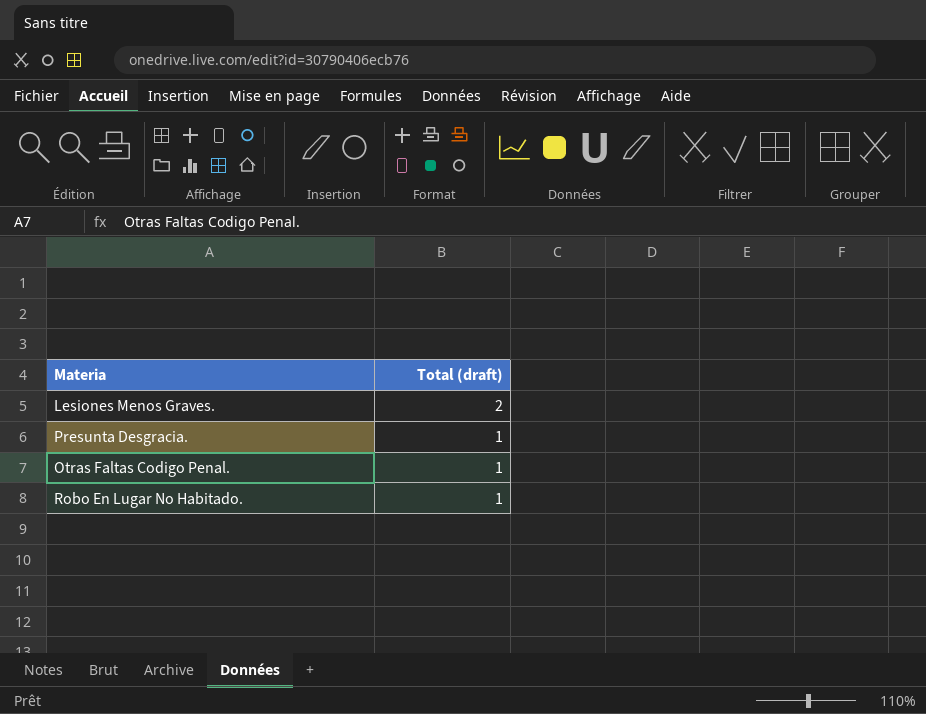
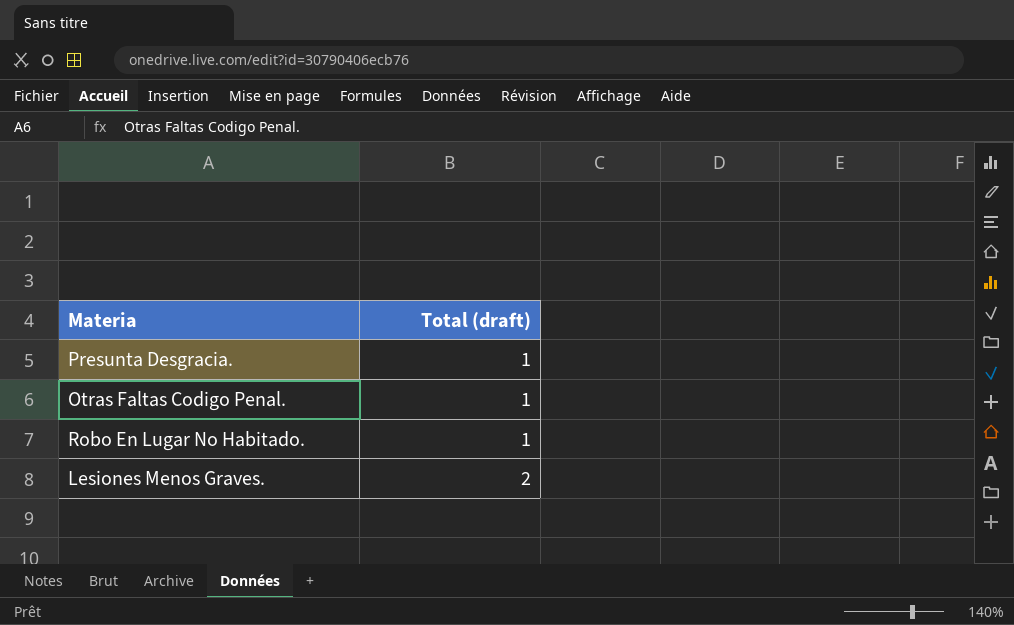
row order: Total (draft) descending -> Total (draft) ascending

